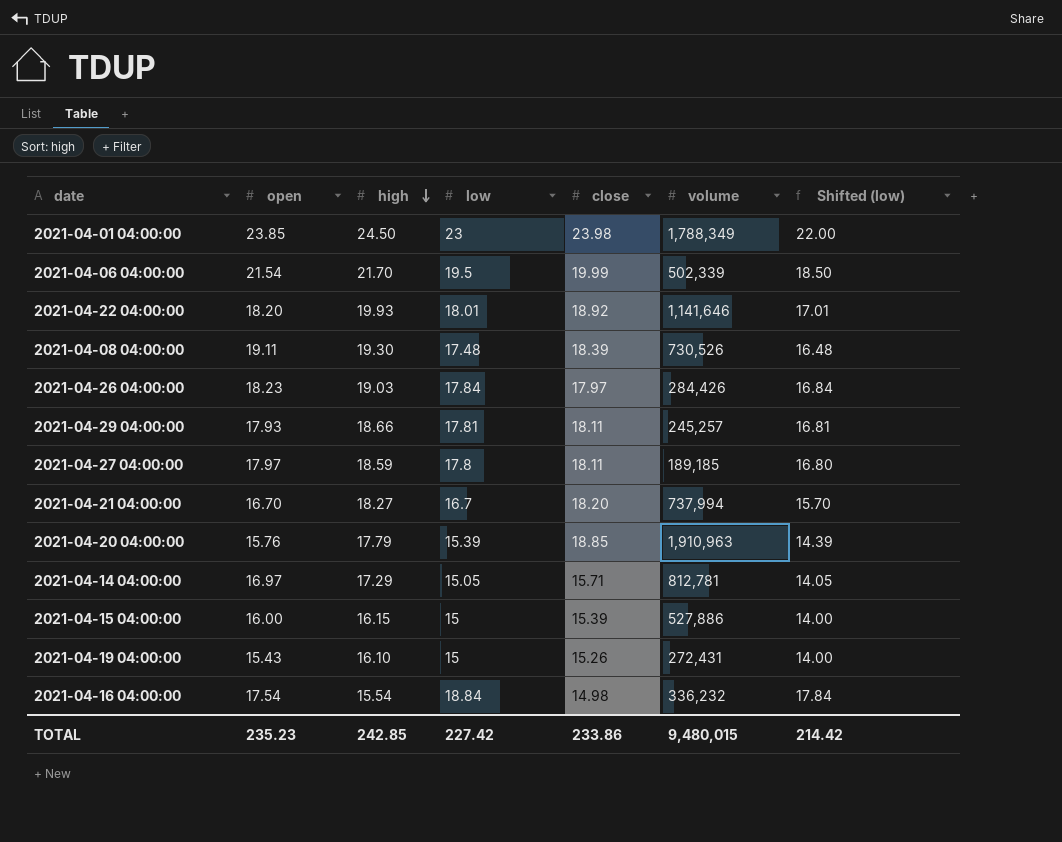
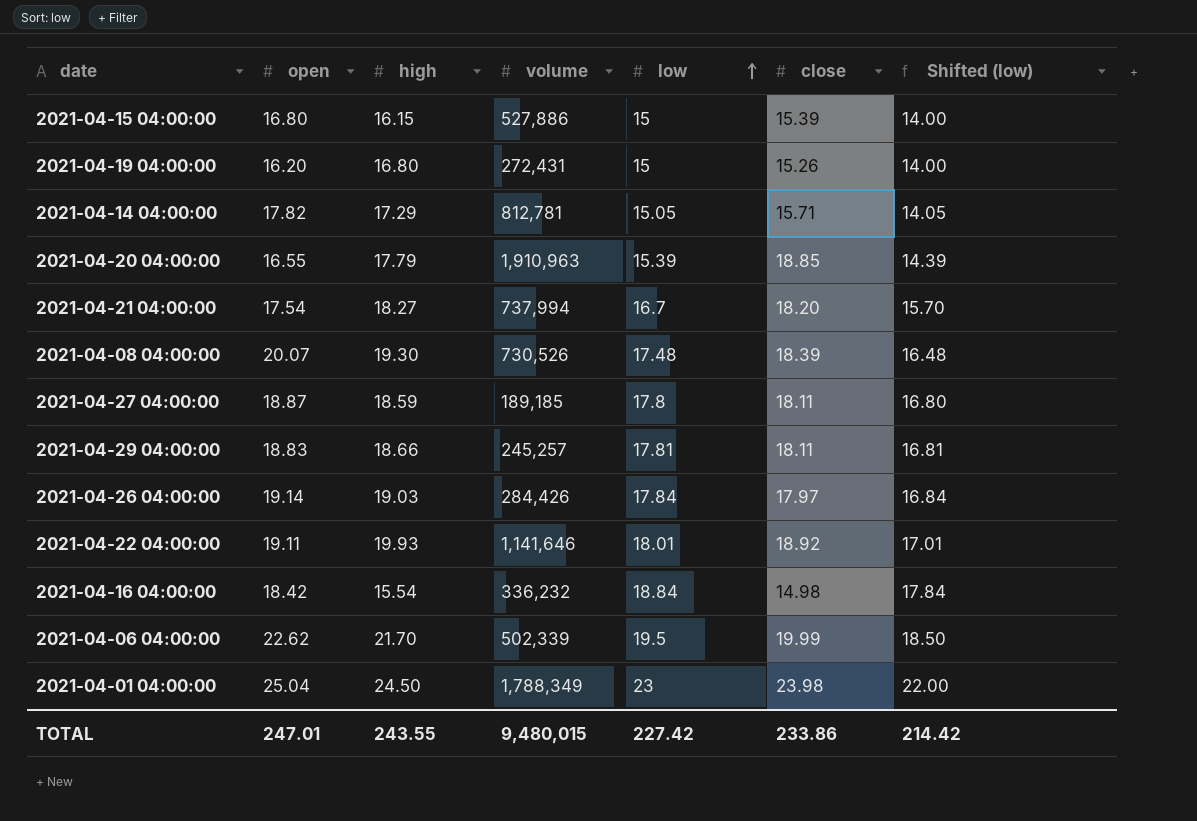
row order: high descending -> low ascending
column volume | position: 6 -> 4
2021-04-15 04:00:00 | open: 16.00 -> 16.80
2021-04-19 04:00:00 | open: 15.43 -> 16.20
2021-04-19 04:00:00 | high: 16.10 -> 16.80
2021-04-14 04:00:00 | open: 16.97 -> 17.82
2021-04-20 04:00:00 | open: 15.76 -> 16.55
2021-04-21 04:00:00 | open: 16.70 -> 17.54
2021-04-08 04:00:00 | open: 19.11 -> 20.07
2021-04-27 04:00:00 | open: 17.97 -> 18.87
2021-04-29 04:00:00 | open: 17.93 -> 18.83
2021-04-26 04:00:00 | open: 18.23 -> 19.14
2021-04-22 04:00:00 | open: 18.20 -> 19.11
2021-04-16 04:00:00 | open: 17.54 -> 18.42
2021-04-06 04:00:00 | open: 21.54 -> 22.62
2021-04-01 04:00:00 | open: 23.85 -> 25.04
TOTAL | open: 235.23 -> 247.01
TOTAL | high: 242.85 -> 243.55

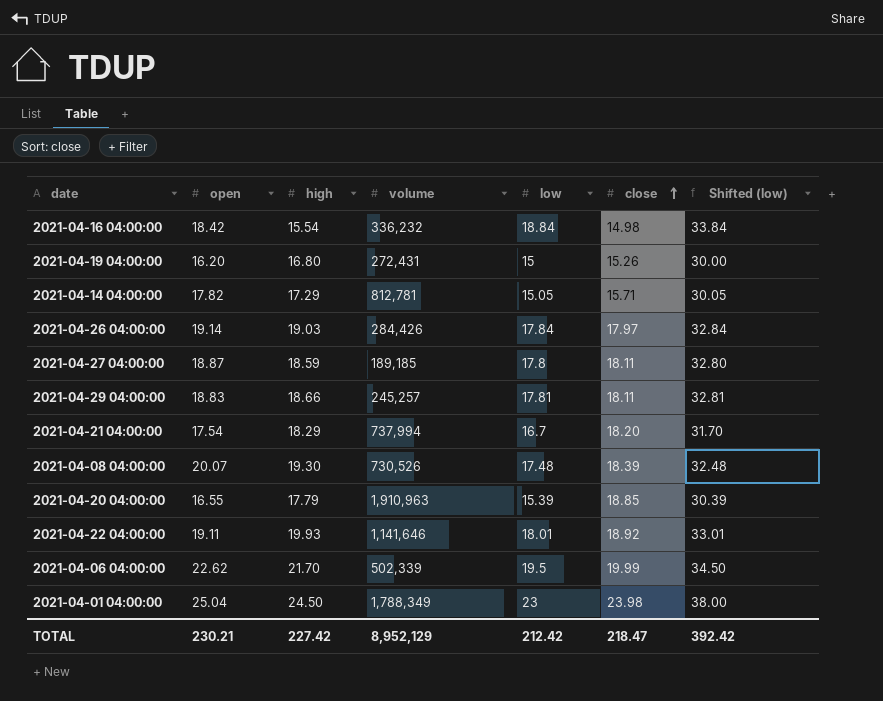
row order: low ascending -> close ascending
column Shifted (low) | formula: [low] - 1 -> [low] + 15
row 2021-04-15 04:00:00: 16.80 | 16.15 | 527,886 | 15 | 15.39 | 14.00 -> none
2021-04-21 04:00:00 | high: 18.27 -> 18.29
TOTAL | open: 247.01 -> 230.21
TOTAL | high: 243.55 -> 227.42
TOTAL | volume: 9,480,015 -> 8,952,129
TOTAL | low: 227.42 -> 212.42
TOTAL | close: 233.86 -> 218.47
TOTAL | Shifted (low): 214.42 -> 392.42

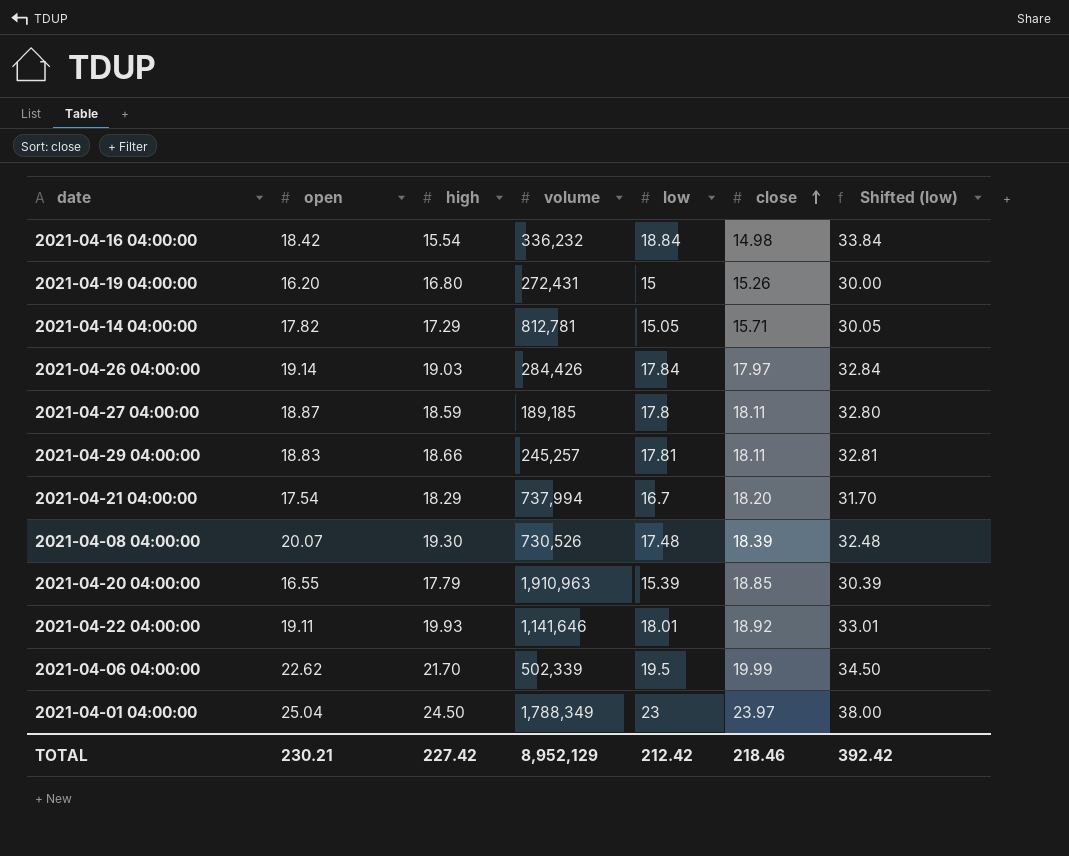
2021-04-01 04:00:00 | close: 23.98 -> 23.97
TOTAL | close: 218.47 -> 218.46

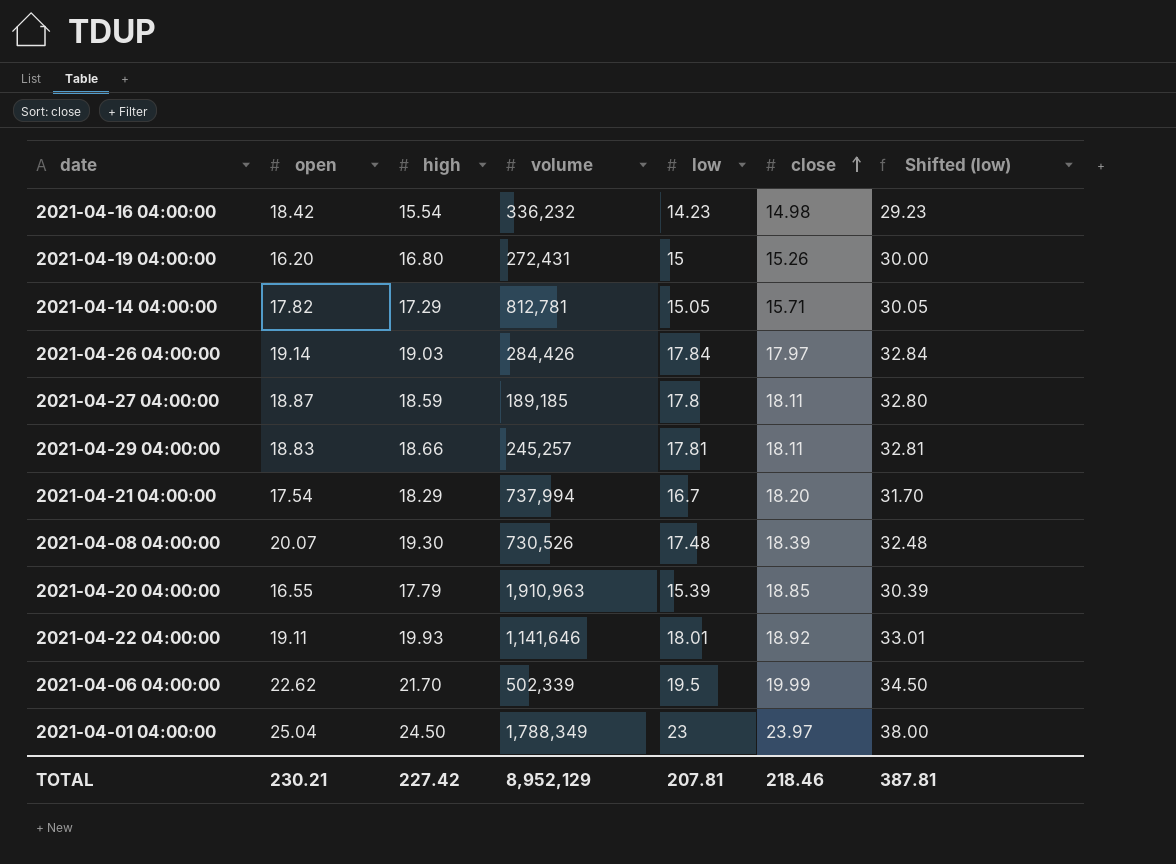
2021-04-16 04:00:00 | low: 18.84 -> 14.23
2021-04-16 04:00:00 | Shifted (low): 33.84 -> 29.23
TOTAL | low: 212.42 -> 207.81
TOTAL | Shifted (low): 392.42 -> 387.81

